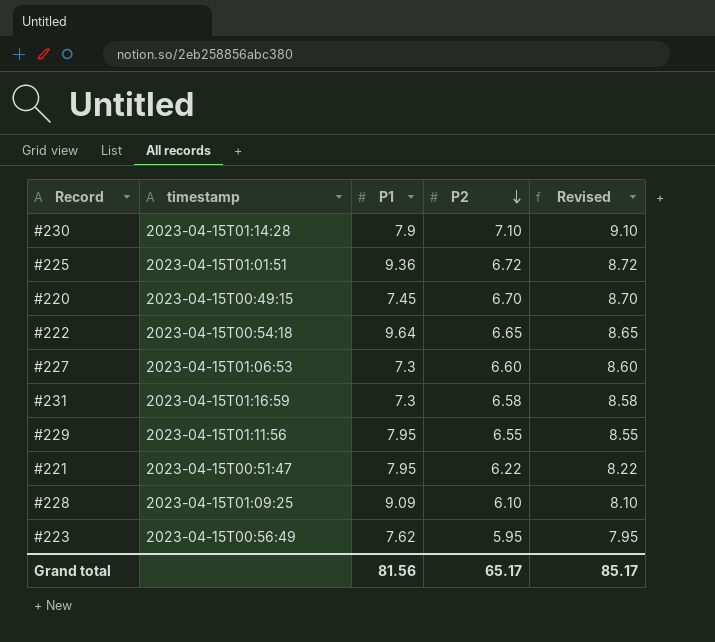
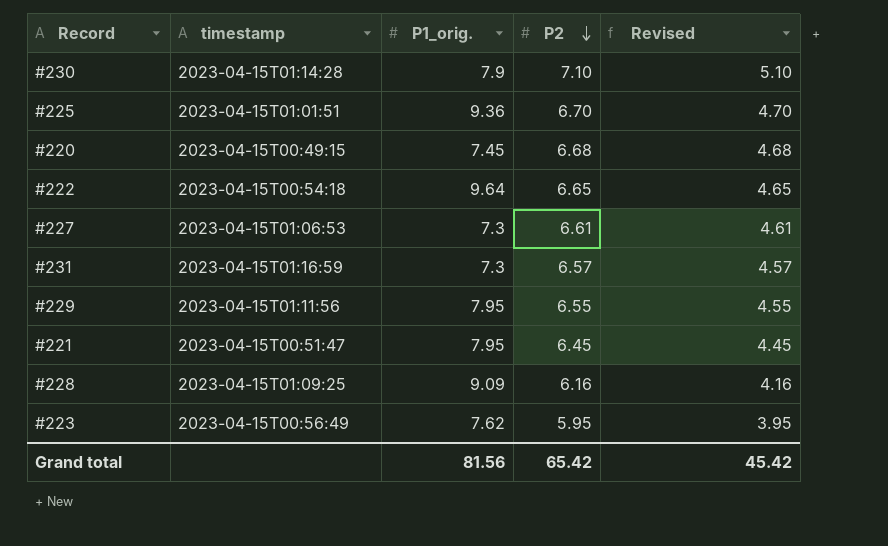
column name: P1 -> P1_orig.
column Revised | formula: [P2] + 2 -> [P2] - 2
#225 | P2: 6.72 -> 6.70
#220 | P2: 6.70 -> 6.68
#227 | P2: 6.60 -> 6.61
#231 | P2: 6.58 -> 6.57
#221 | P2: 6.22 -> 6.45
#228 | P2: 6.10 -> 6.16
Grand total | P2: 65.17 -> 65.42
Grand total | Revised: 85.17 -> 45.42

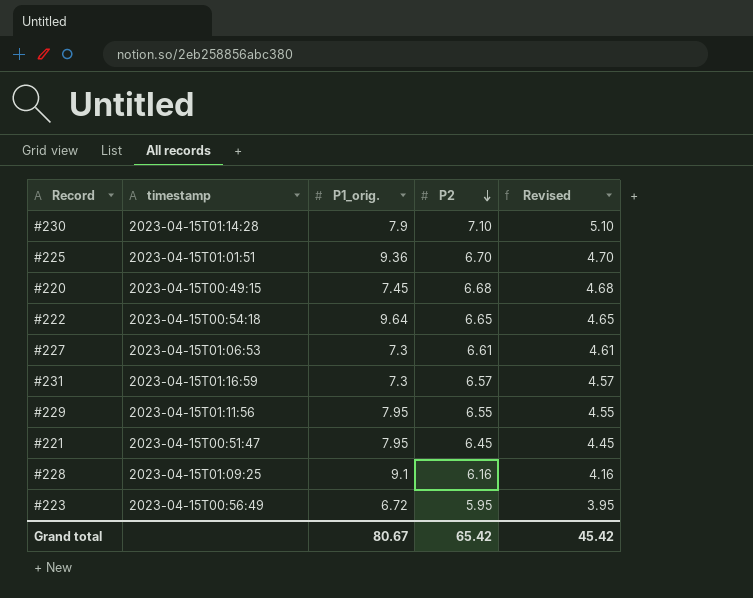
#228 | P1_orig.: 9.09 -> 9.1
#223 | P1_orig.: 7.62 -> 6.72
Grand total | P1_orig.: 81.56 -> 80.67

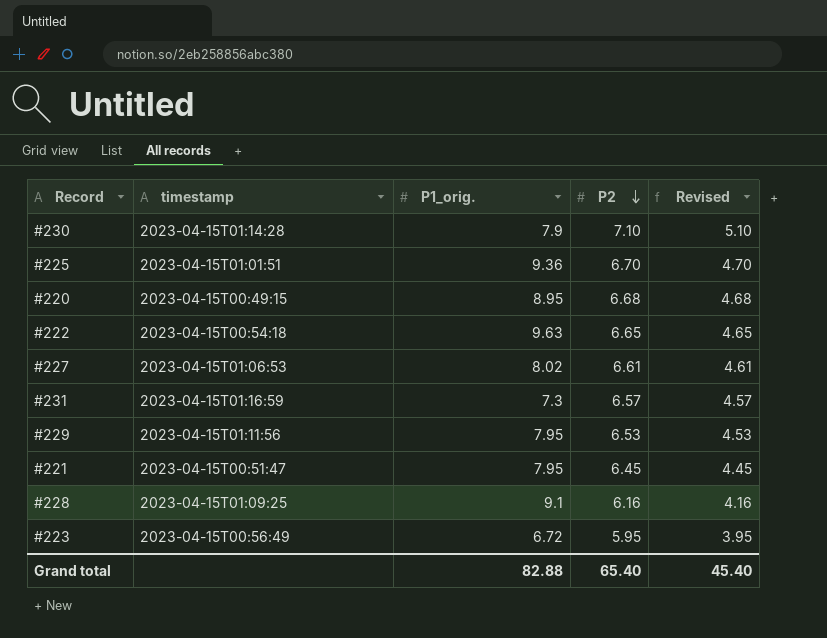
#220 | P1_orig.: 7.45 -> 8.95
#222 | P1_orig.: 9.64 -> 9.63
#227 | P1_orig.: 7.3 -> 8.02
#229 | P2: 6.55 -> 6.53
#229 | Revised: 4.55 -> 4.53
Grand total | P1_orig.: 80.67 -> 82.88
Grand total | P2: 65.42 -> 65.40
Grand total | Revised: 45.42 -> 45.40

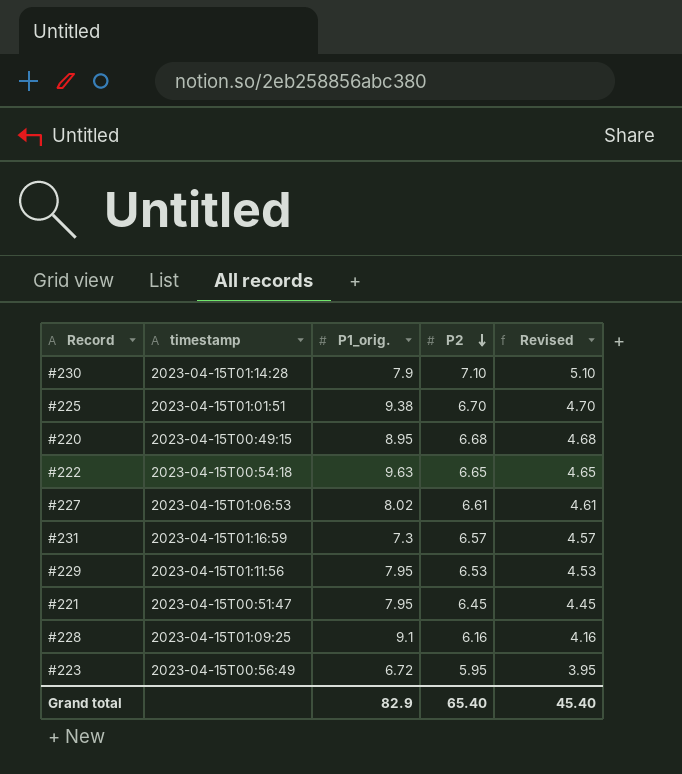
#225 | P1_orig.: 9.36 -> 9.38
Grand total | P1_orig.: 82.88 -> 82.9

